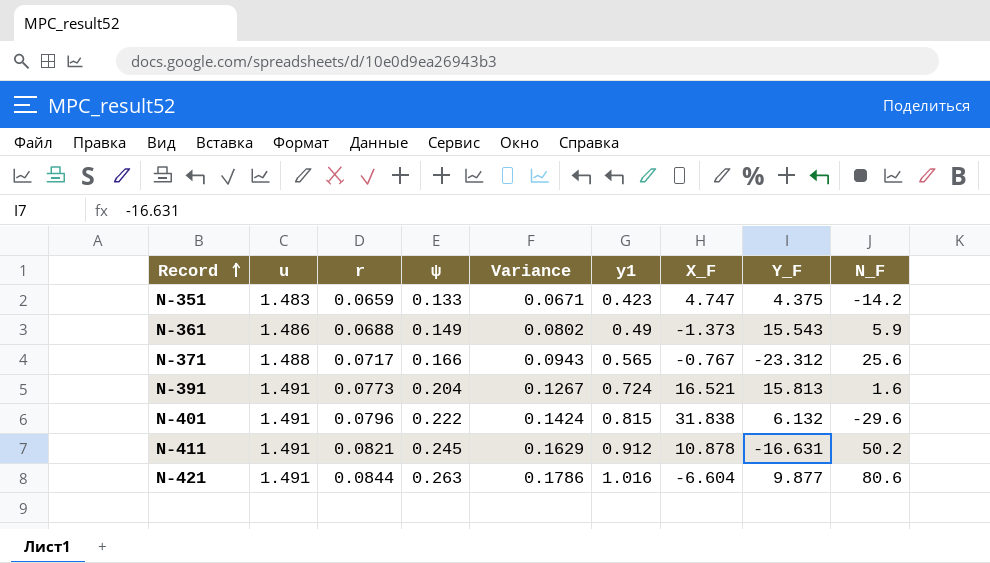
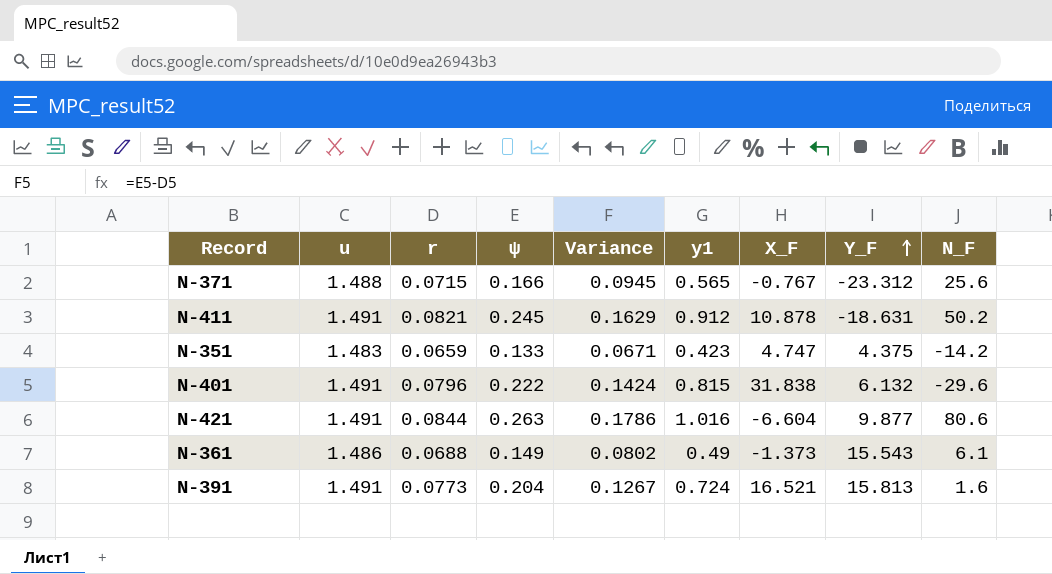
row order: Record ascending -> Y_F ascending
N-371 | r: 0.0717 -> 0.0715
N-371 | Variance: 0.0943 -> 0.0945
N-411 | Y_F: -16.631 -> -18.631
N-361 | N_F: 5.9 -> 6.1

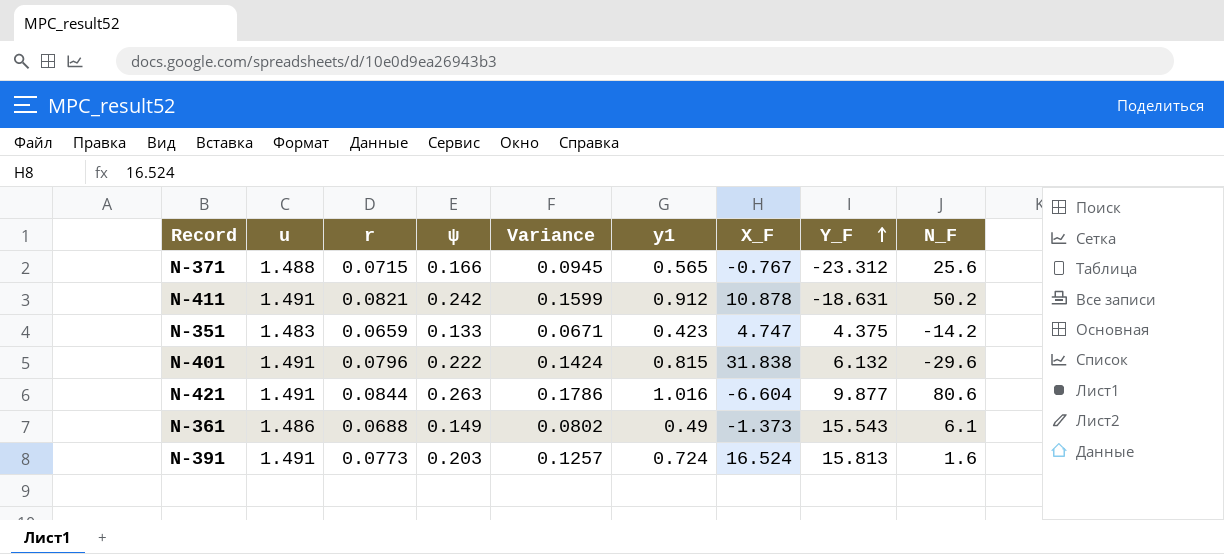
N-411 | ψ: 0.245 -> 0.242
N-411 | Variance: 0.1629 -> 0.1599
N-391 | ψ: 0.204 -> 0.203
N-391 | Variance: 0.1267 -> 0.1257
N-391 | X_F: 16.521 -> 16.524

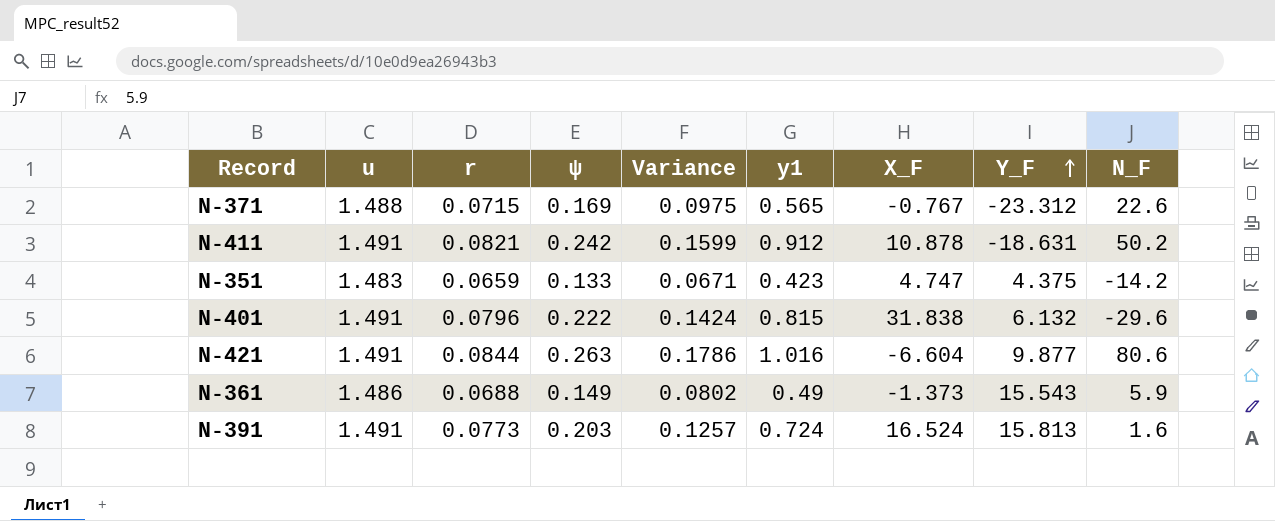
N-371 | ψ: 0.166 -> 0.169
N-371 | Variance: 0.0945 -> 0.0975
N-371 | N_F: 25.6 -> 22.6
N-361 | N_F: 6.1 -> 5.9

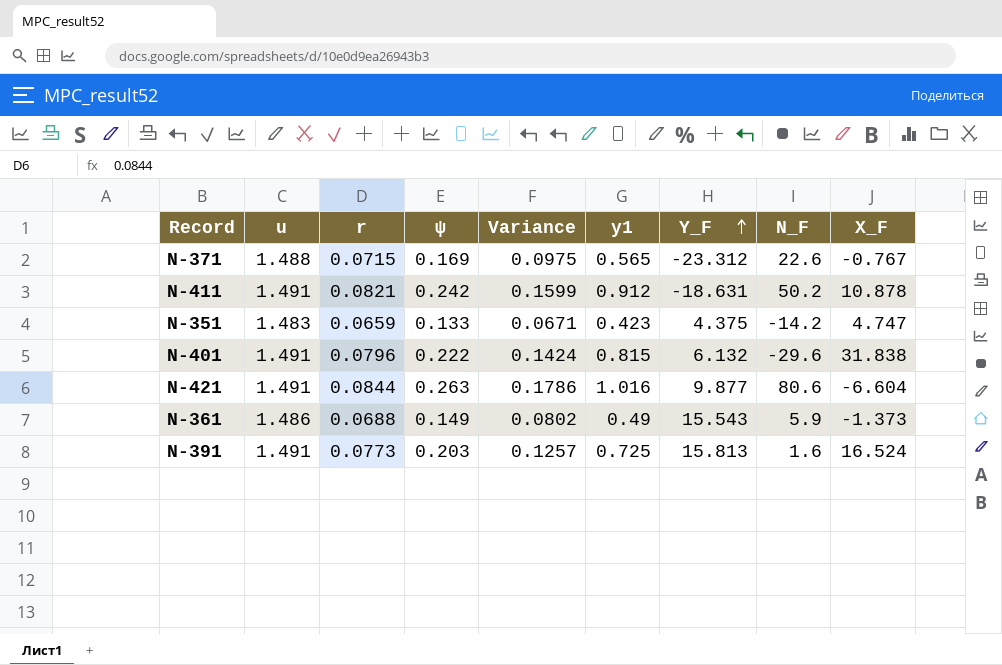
column X_F | position: 7 -> 9
N-391 | y1: 0.724 -> 0.725

